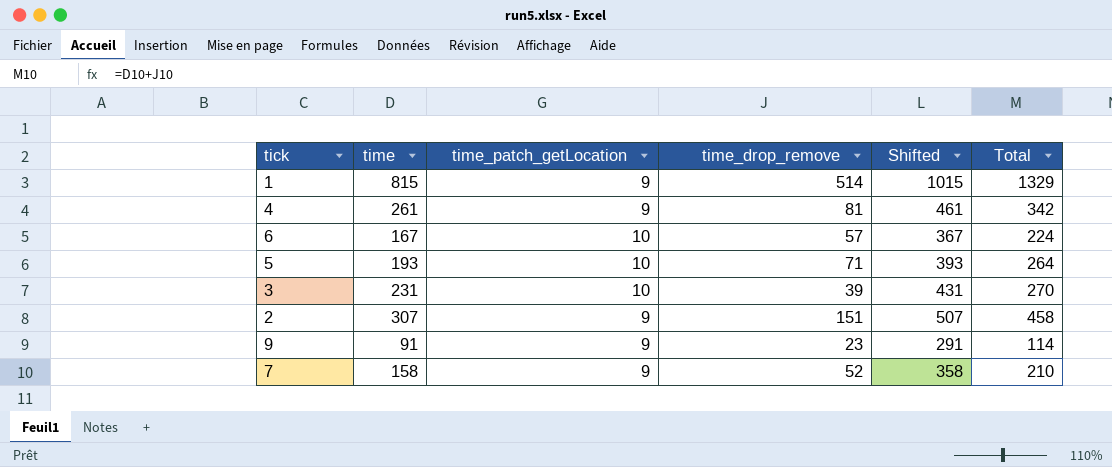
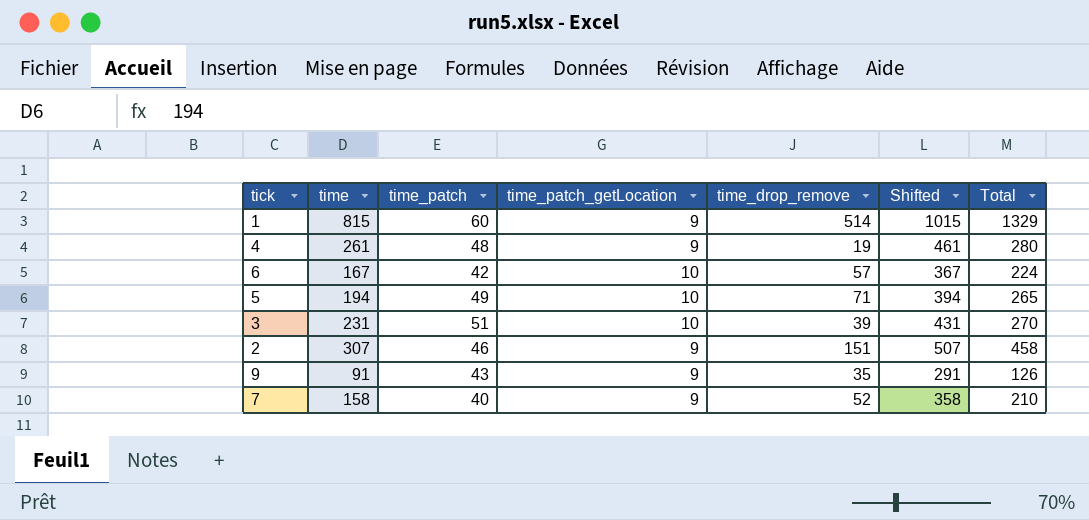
column time_patch | position: none -> 3
4 | time_drop_remove: 81 -> 19
4 | Total: 342 -> 280
5 | time: 193 -> 194
5 | Shifted: 393 -> 394
5 | Total: 264 -> 265
9 | time_drop_remove: 23 -> 35
9 | Total: 114 -> 126

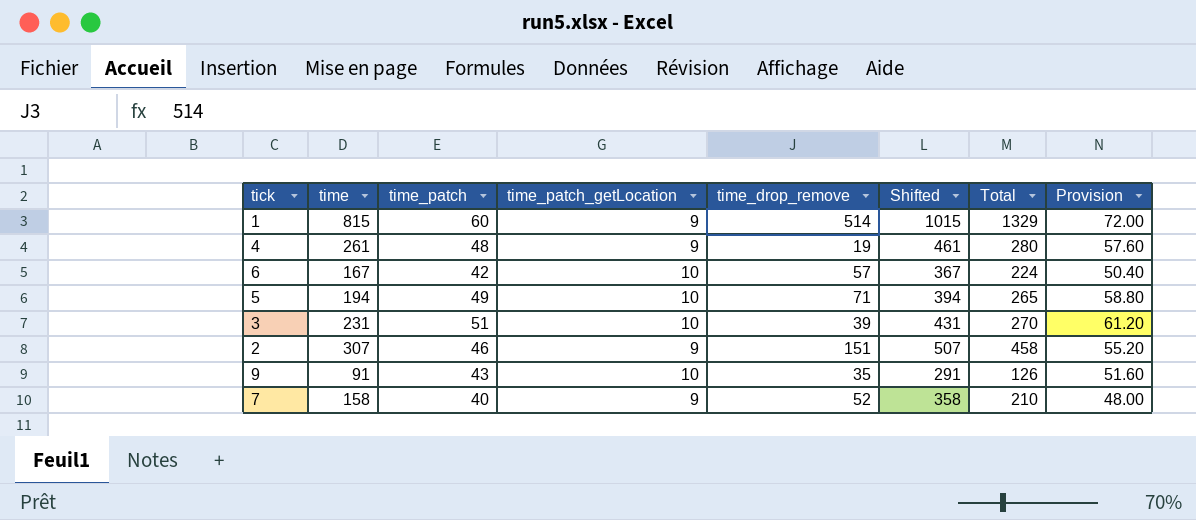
column Provision | formula: none -> [time_patch] * 1.2
9 | time_patch_getLocation: 9 -> 10

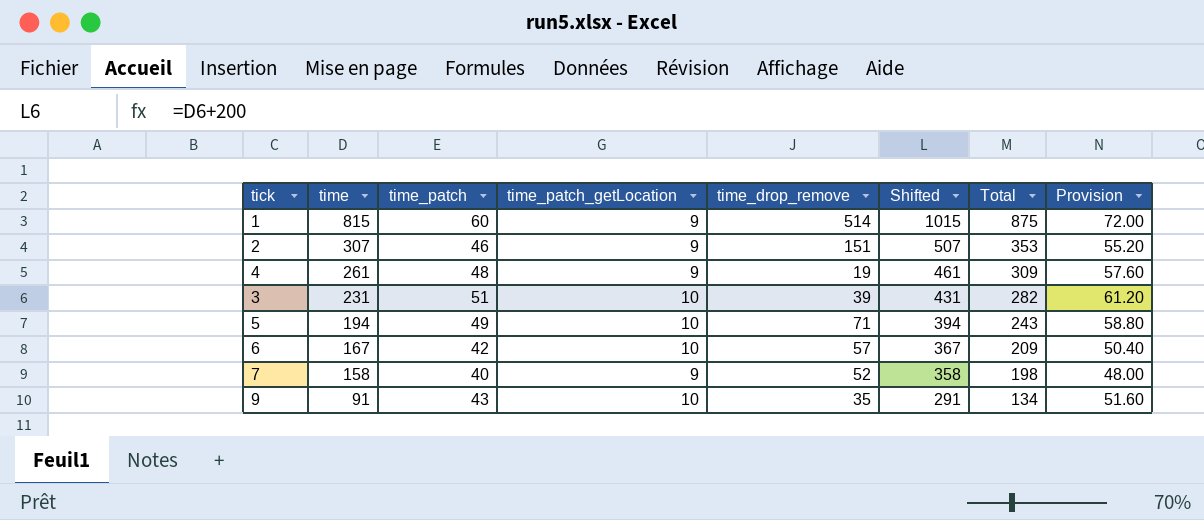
row order: none -> time descending
column Total | formula: [time] + [time_drop_remove] -> [time] + [time_patch]

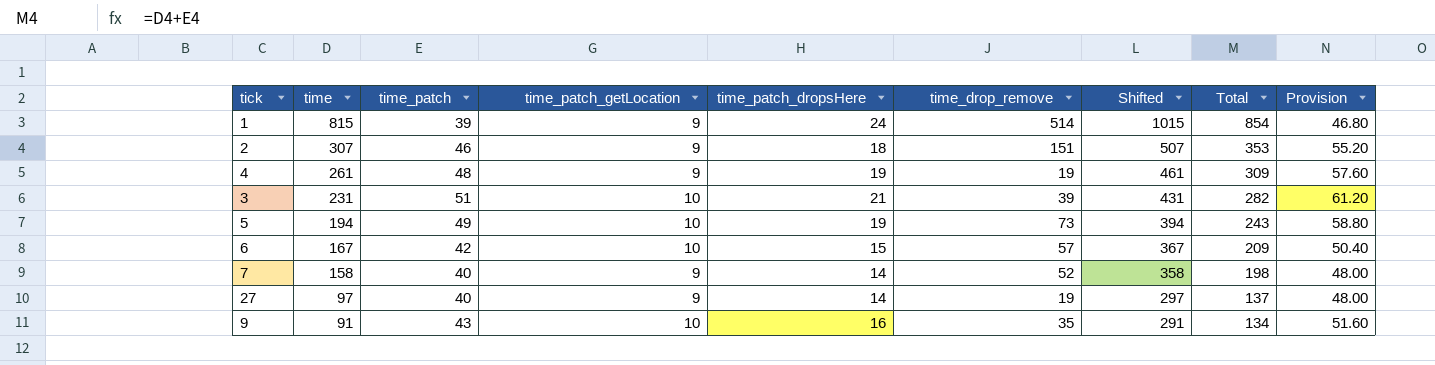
column time_patch_dropsHere | position: none -> 5
1 | time_patch: 60 -> 39
1 | Total: 875 -> 854
1 | Provision: 72.00 -> 46.80
5 | time_drop_remove: 71 -> 73
row 27: none -> 97 | 40 | 9 | 14 | 19 | 297 | 137 | 48.00

